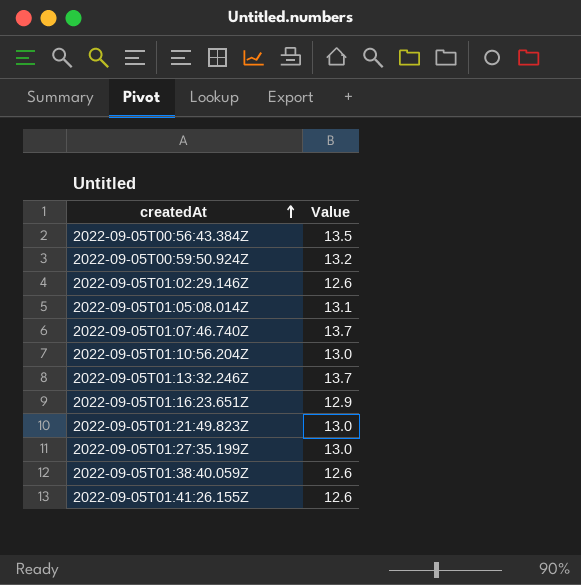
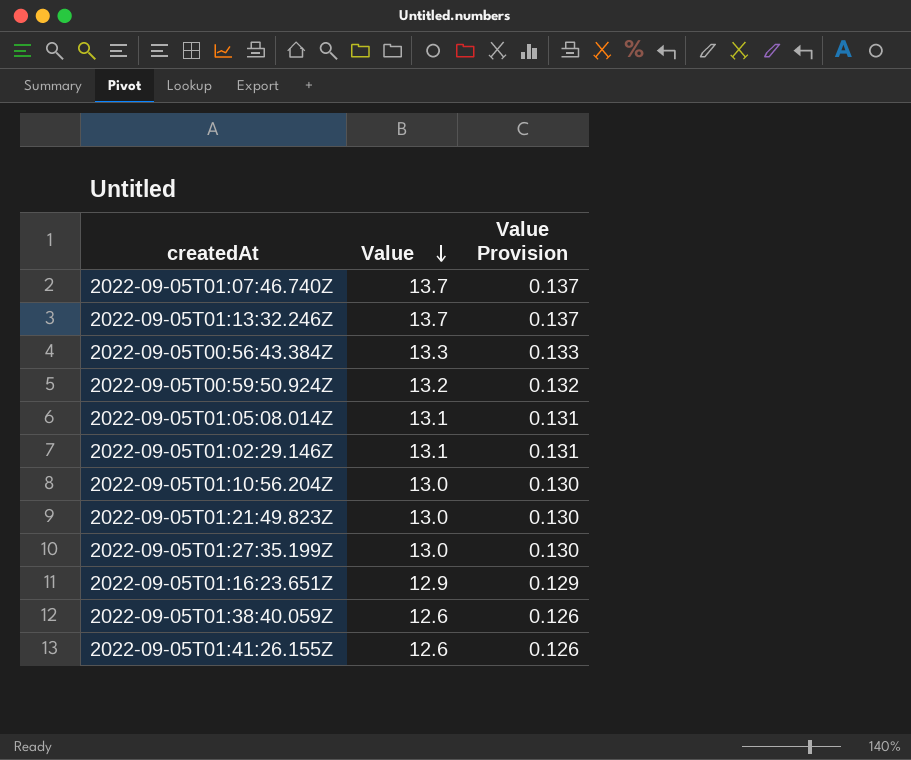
row order: createdAt ascending -> Value descending
column Value Provision | formula: none -> [Value] * 0.01
2022-09-05T00:56:43.384Z | Value: 13.5 -> 13.3
2022-09-05T01:02:29.146Z | Value: 12.6 -> 13.1

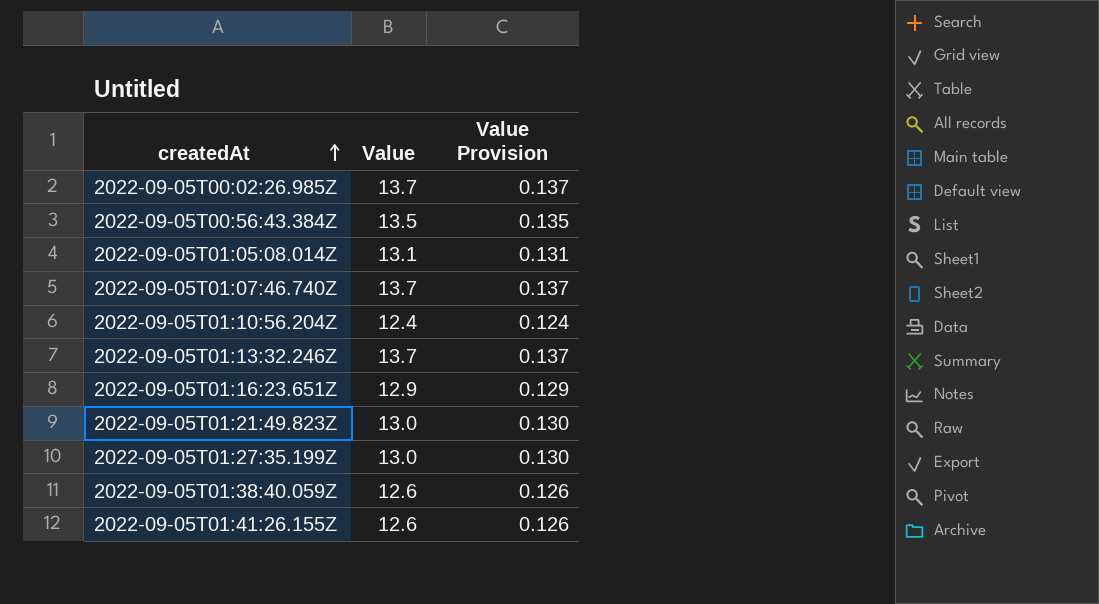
row order: Value descending -> createdAt ascending
row 2022-09-05T00:59:50.924Z: 13.2 | 0.132 -> none
row 2022-09-05T01:02:29.146Z: 13.1 | 0.131 -> none
row 2022-09-05T00:02:26.985Z: none -> 13.7 | 0.137
2022-09-05T00:56:43.384Z | Value: 13.3 -> 13.5
2022-09-05T00:56:43.384Z | Value Provision: 0.133 -> 0.135
2022-09-05T01:10:56.204Z | Value: 13.0 -> 12.4
2022-09-05T01:10:56.204Z | Value Provision: 0.130 -> 0.124

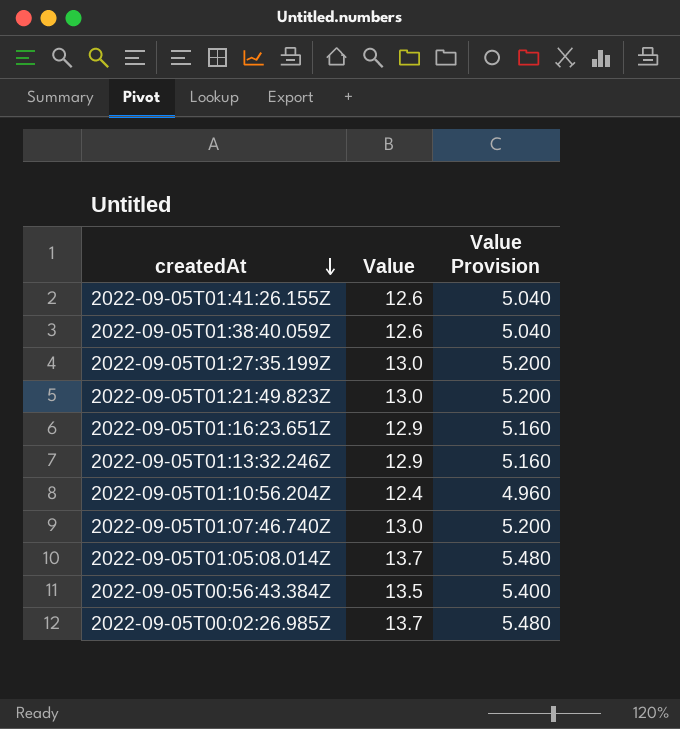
row order: createdAt ascending -> createdAt descending
column Value Provision | formula: [Value] * 0.01 -> [Value] * 0.4
2022-09-05T01:13:32.246Z | Value: 13.7 -> 12.9
2022-09-05T01:07:46.740Z | Value: 13.7 -> 13.0
2022-09-05T01:05:08.014Z | Value: 13.1 -> 13.7

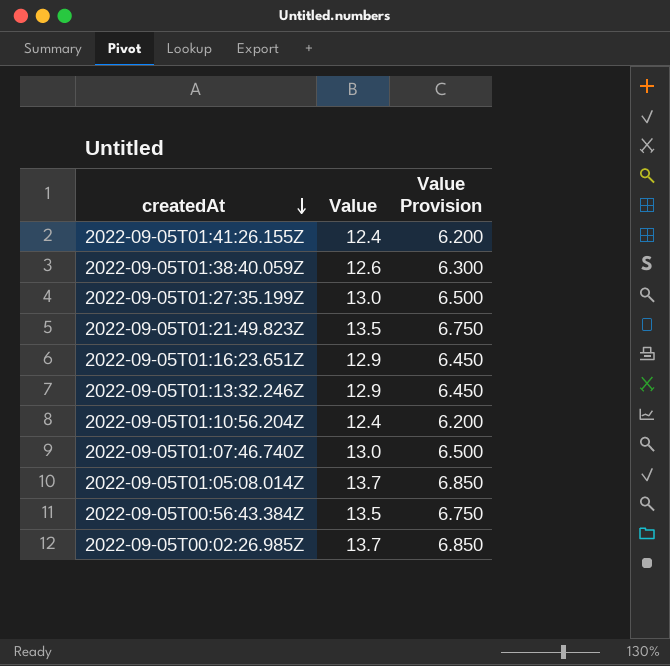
column Value Provision | formula: [Value] * 0.4 -> [Value] * 0.5
2022-09-05T01:41:26.155Z | Value: 12.6 -> 12.4
2022-09-05T01:21:49.823Z | Value: 13.0 -> 13.5

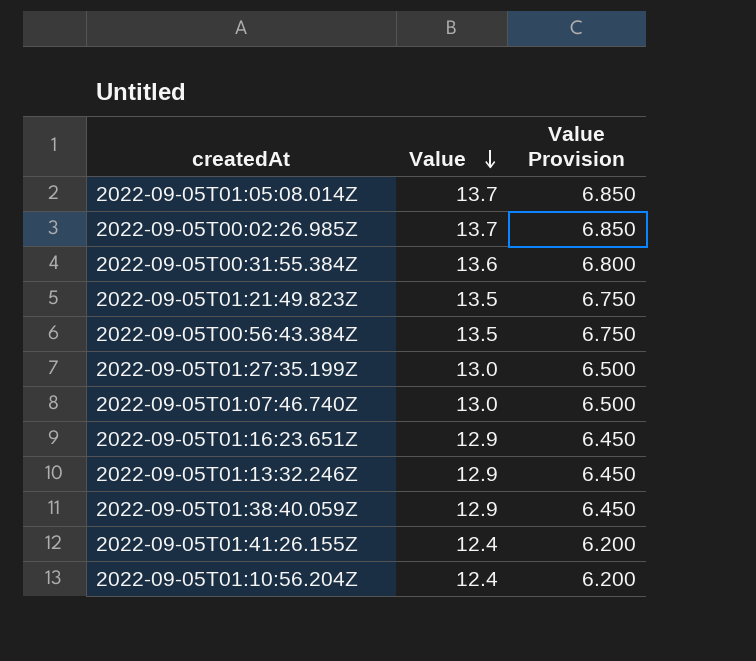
row order: createdAt descending -> Value descending
row 2022-09-05T00:31:55.384Z: none -> 13.6 | 6.800
2022-09-05T01:38:40.059Z | Value: 12.6 -> 12.9
2022-09-05T01:38:40.059Z | Value Provision: 6.300 -> 6.450

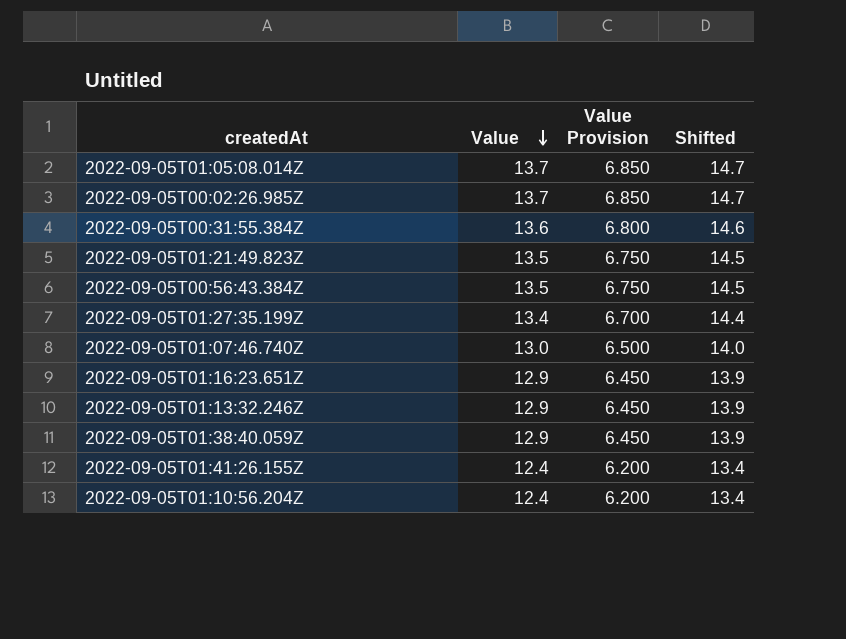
column Shifted | formula: none -> [Value] + 1
2022-09-05T01:27:35.199Z | Value: 13.0 -> 13.4
2022-09-05T01:27:35.199Z | Value Provision: 6.500 -> 6.700

